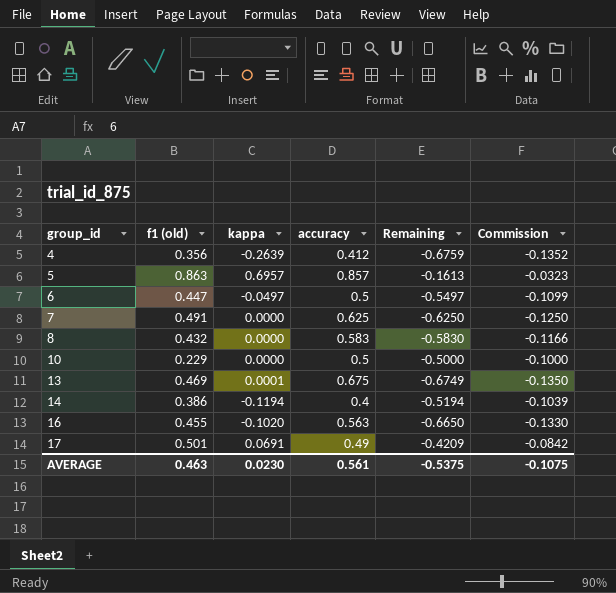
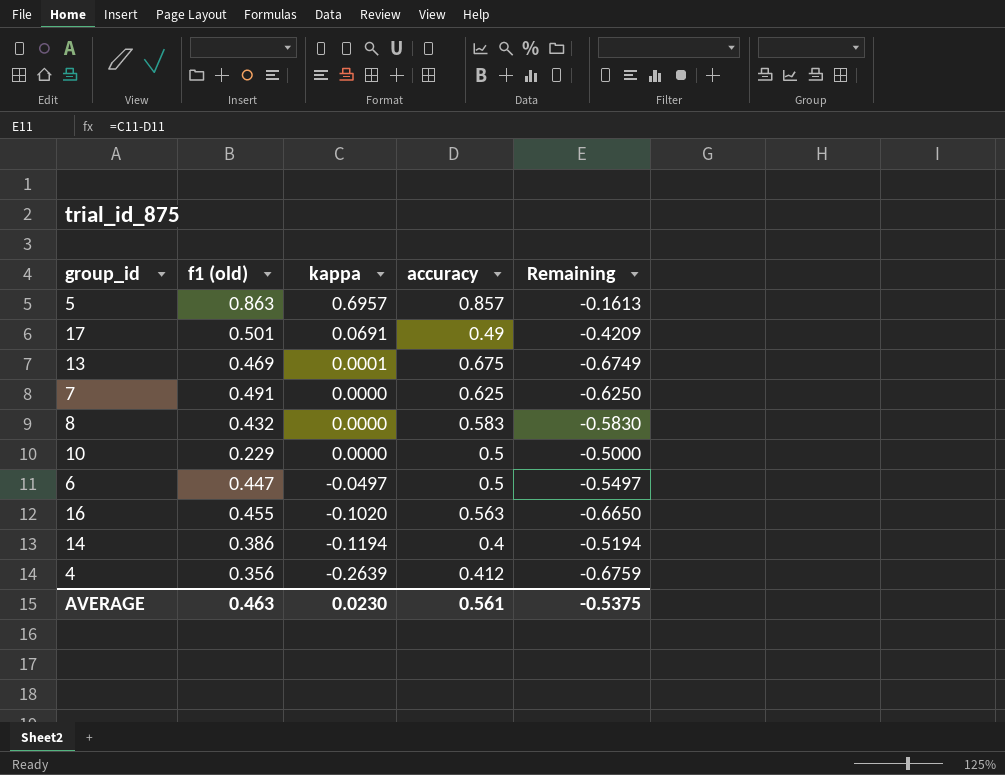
row order: group_id ascending -> kappa descending
column Commission | formula: [Remaining] * 0.2 -> none

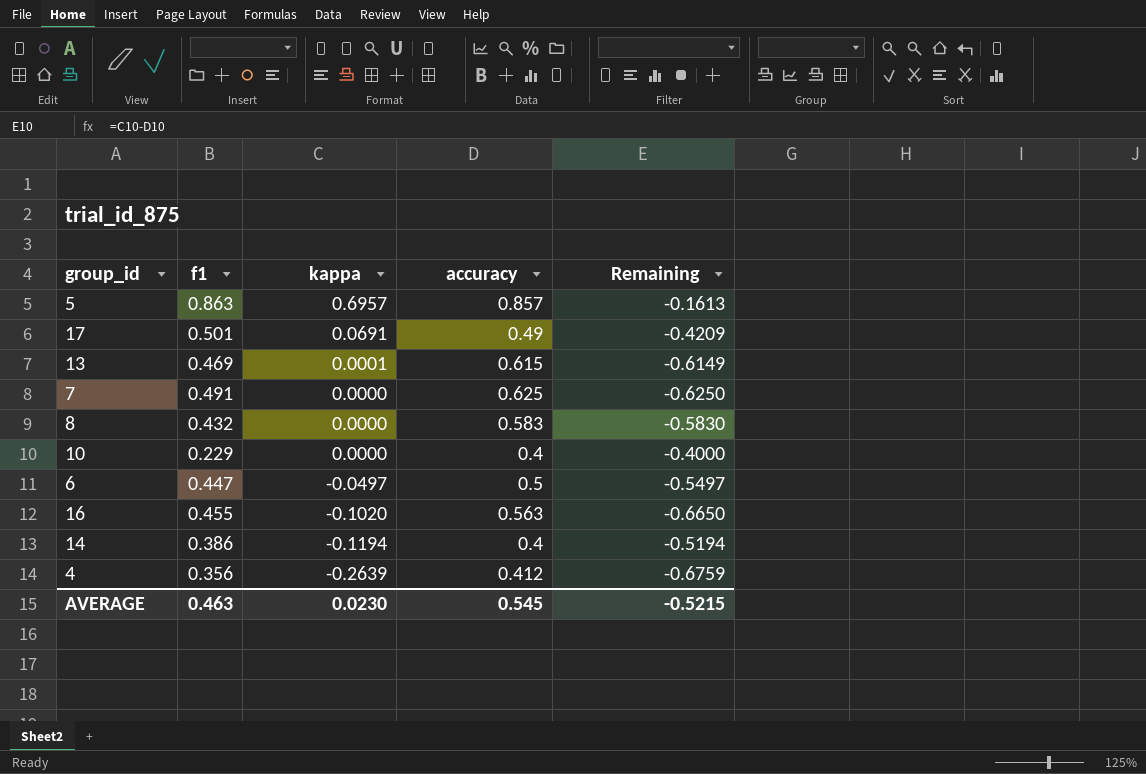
column name: f1 (old) -> f1
13 | accuracy: 0.675 -> 0.615
13 | Remaining: -0.6749 -> -0.6149
10 | accuracy: 0.5 -> 0.4
10 | Remaining: -0.5000 -> -0.4000
AVERAGE | accuracy: 0.561 -> 0.545
AVERAGE | Remaining: -0.5375 -> -0.5215

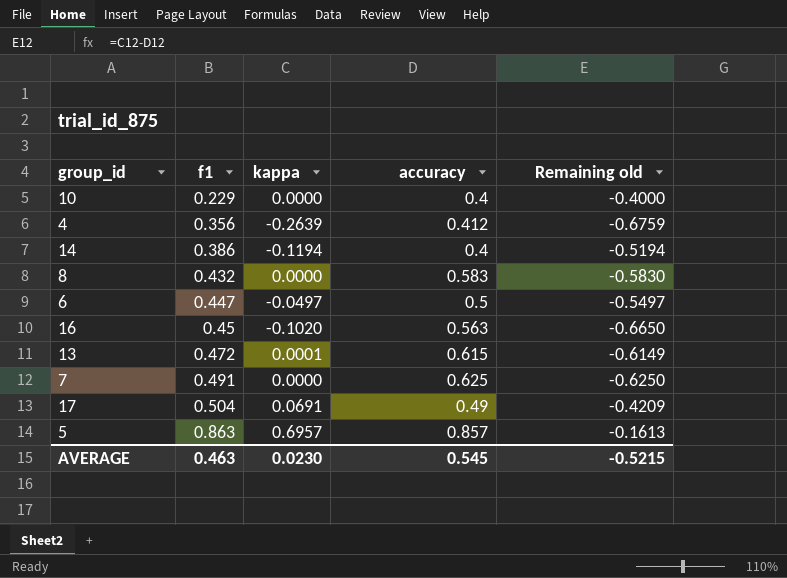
row order: kappa descending -> f1 ascending
column name: Remaining -> Remaining old
16 | f1: 0.455 -> 0.45
13 | f1: 0.469 -> 0.472
17 | f1: 0.501 -> 0.504

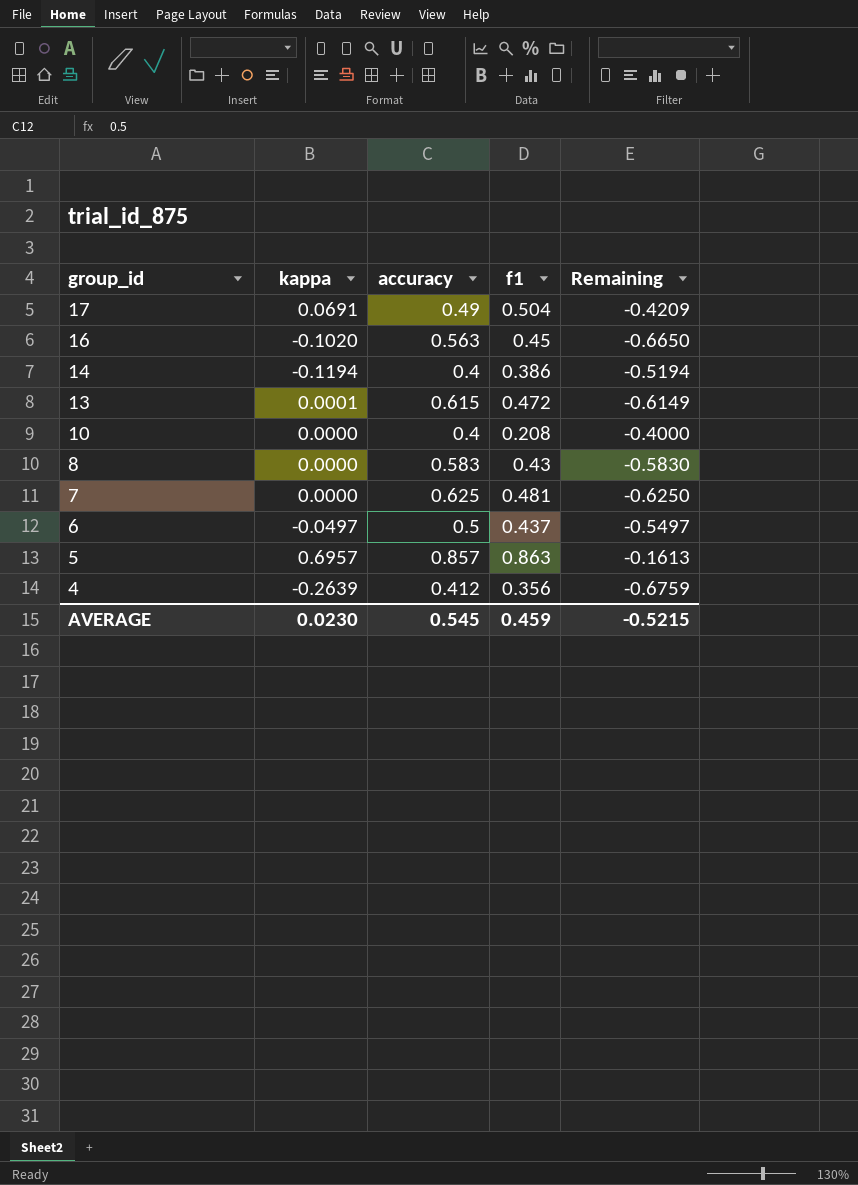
row order: f1 ascending -> group_id descending
column f1 | position: 2 -> 4
column name: Remaining old -> Remaining
10 | f1: 0.229 -> 0.208
8 | f1: 0.432 -> 0.43
7 | f1: 0.491 -> 0.481
6 | f1: 0.447 -> 0.437
AVERAGE | f1: 0.463 -> 0.459

